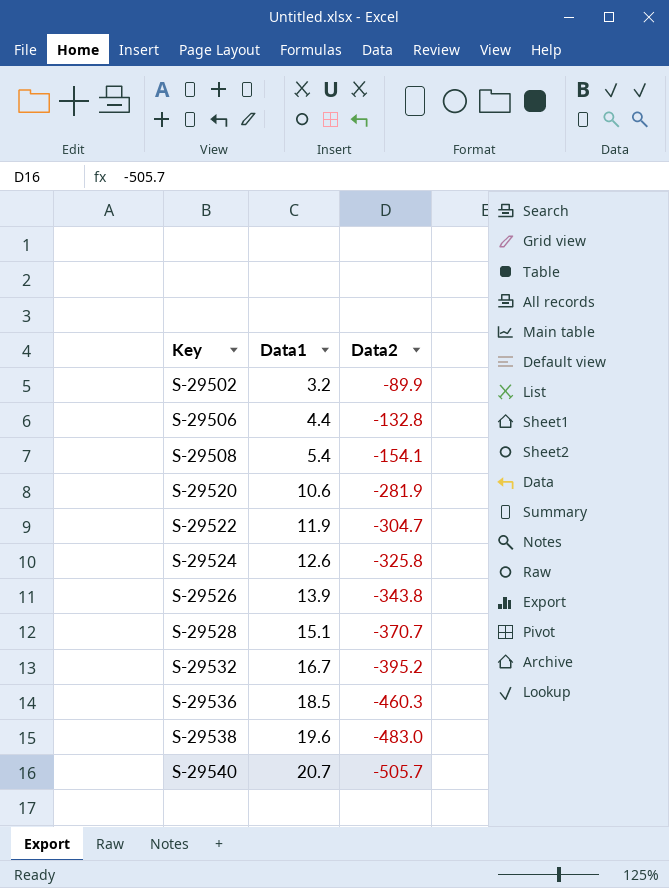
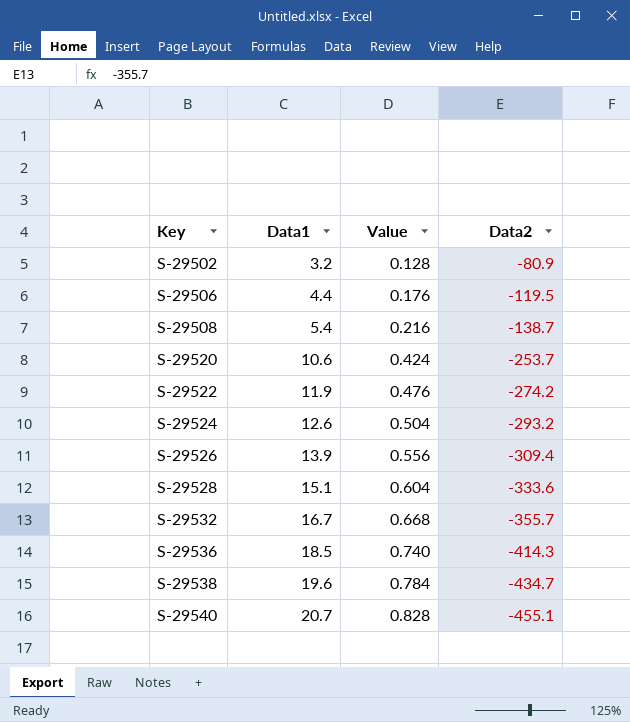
column Value | formula: none -> [Data1] * 0.04
S-29502 | Data2: -89.9 -> -80.9
S-29506 | Data2: -132.8 -> -119.5
S-29508 | Data2: -154.1 -> -138.7
S-29520 | Data2: -281.9 -> -253.7
S-29522 | Data2: -304.7 -> -274.2
S-29524 | Data2: -325.8 -> -293.2
S-29526 | Data2: -343.8 -> -309.4
S-29528 | Data2: -370.7 -> -333.6
S-29532 | Data2: -395.2 -> -355.7
S-29536 | Data2: -460.3 -> -414.3
S-29538 | Data2: -483.0 -> -434.7
S-29540 | Data2: -505.7 -> -455.1

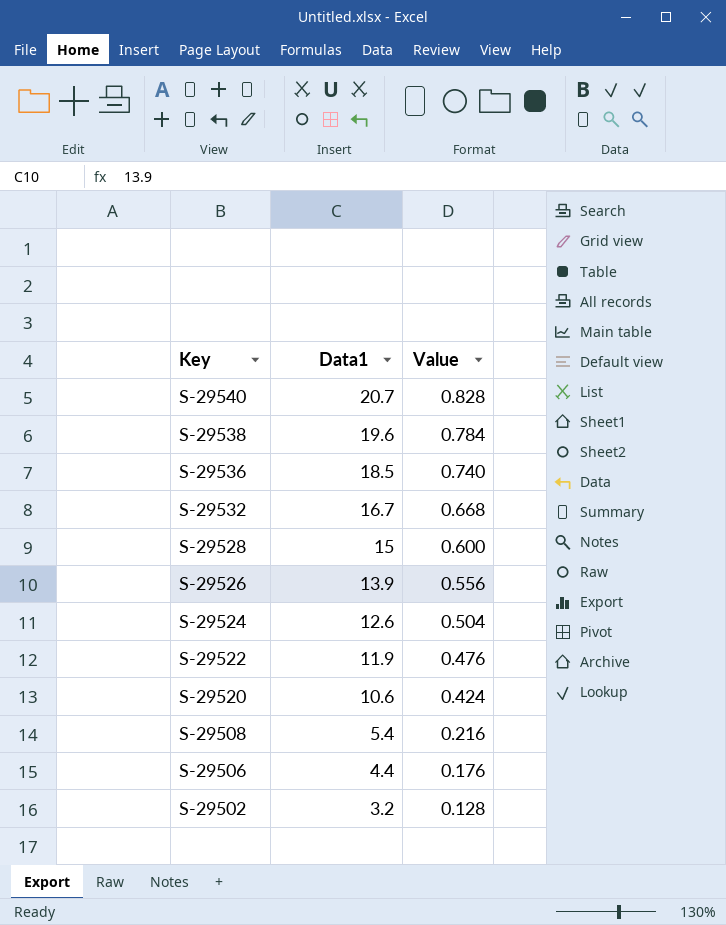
row order: Key ascending -> Key descending
column Data2 | position: 4 -> none
S-29528 | Data1: 15.1 -> 15
S-29528 | Value: 0.604 -> 0.600

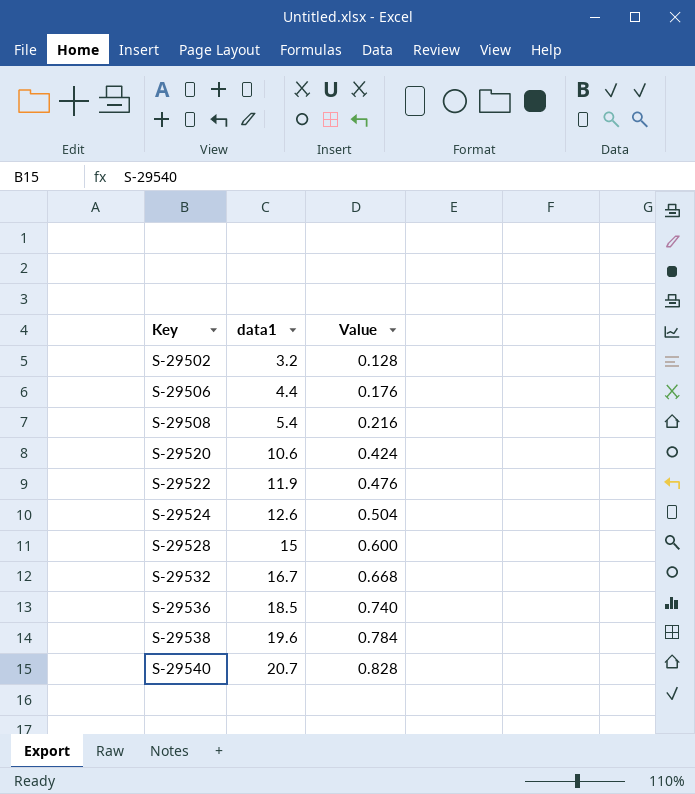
row order: Key descending -> Key ascending
column name: Data1 -> data1
row S-29526: 13.9 | 0.556 -> none

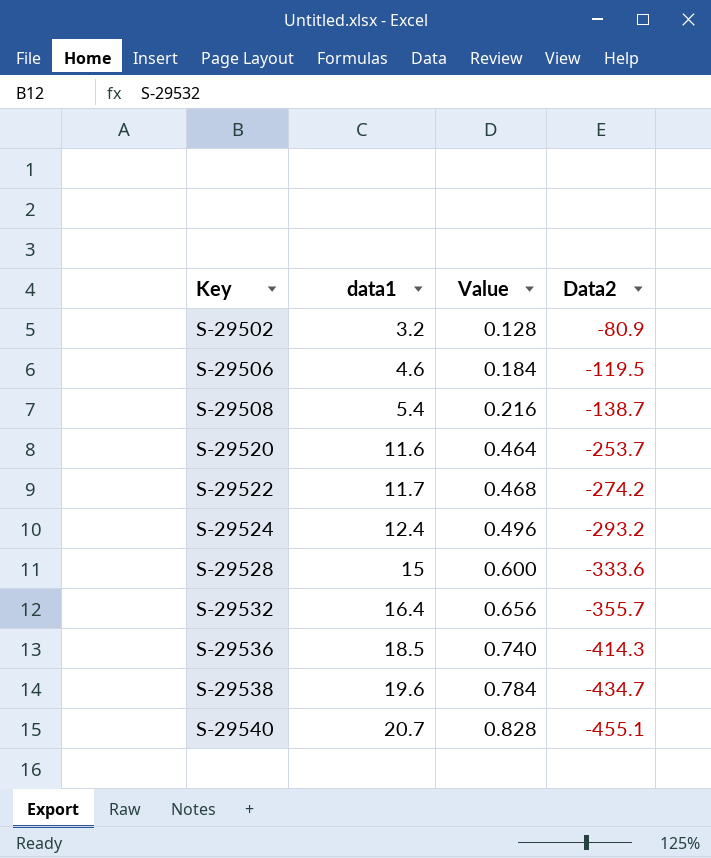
column Data2 | position: none -> 4
S-29506 | data1: 4.4 -> 4.6
S-29506 | Value: 0.176 -> 0.184
S-29520 | data1: 10.6 -> 11.6
S-29520 | Value: 0.424 -> 0.464
S-29522 | data1: 11.9 -> 11.7
S-29522 | Value: 0.476 -> 0.468
S-29524 | data1: 12.6 -> 12.4
S-29524 | Value: 0.504 -> 0.496
S-29532 | data1: 16.7 -> 16.4
S-29532 | Value: 0.668 -> 0.656

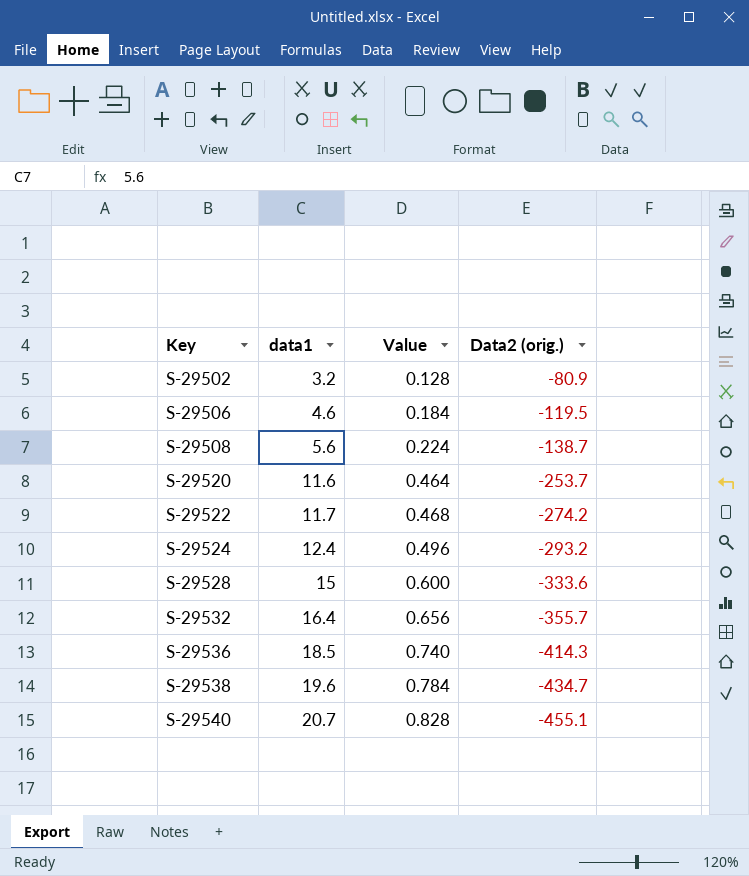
column name: Data2 -> Data2 (orig.)
S-29508 | data1: 5.4 -> 5.6
S-29508 | Value: 0.216 -> 0.224

